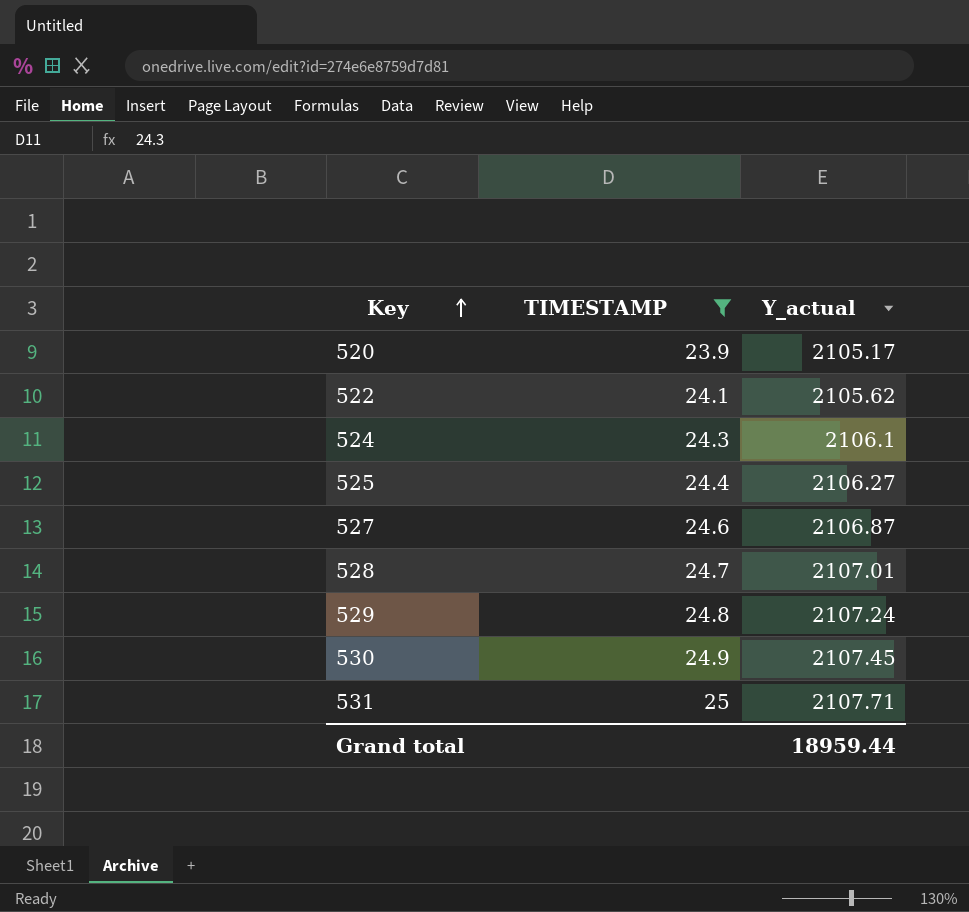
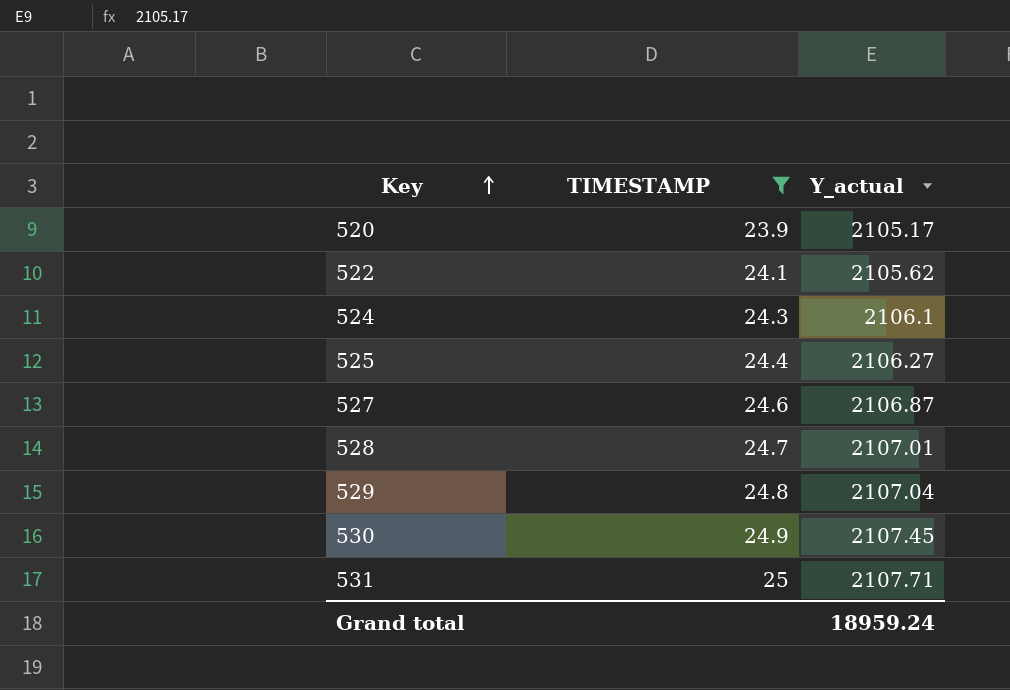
529 | Y_actual: 2107.24 -> 2107.04
Grand total | Y_actual: 18959.44 -> 18959.24

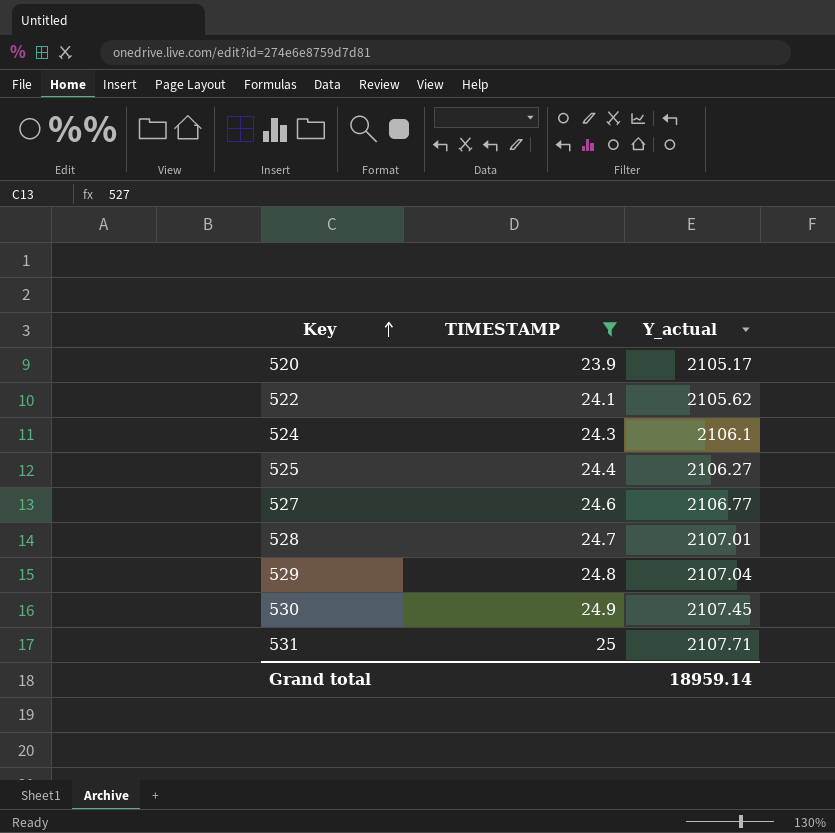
527 | Y_actual: 2106.87 -> 2106.77
Grand total | Y_actual: 18959.24 -> 18959.14

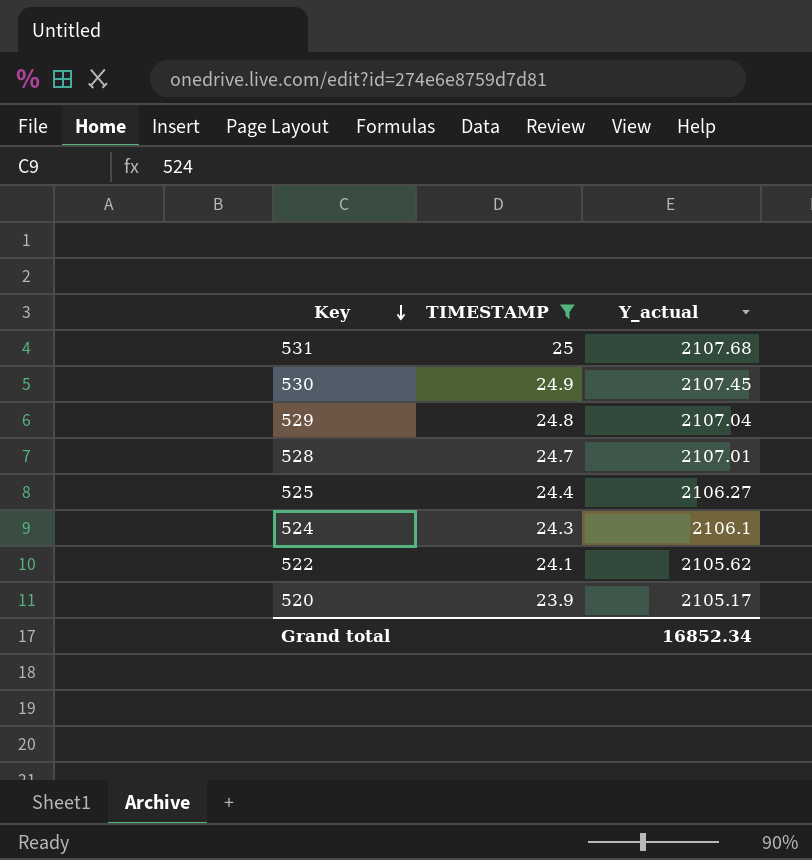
row order: Key ascending -> Key descending
row 527: 24.6 | 2106.77 -> none
531 | Y_actual: 2107.71 -> 2107.68
Grand total | Y_actual: 18959.14 -> 16852.34

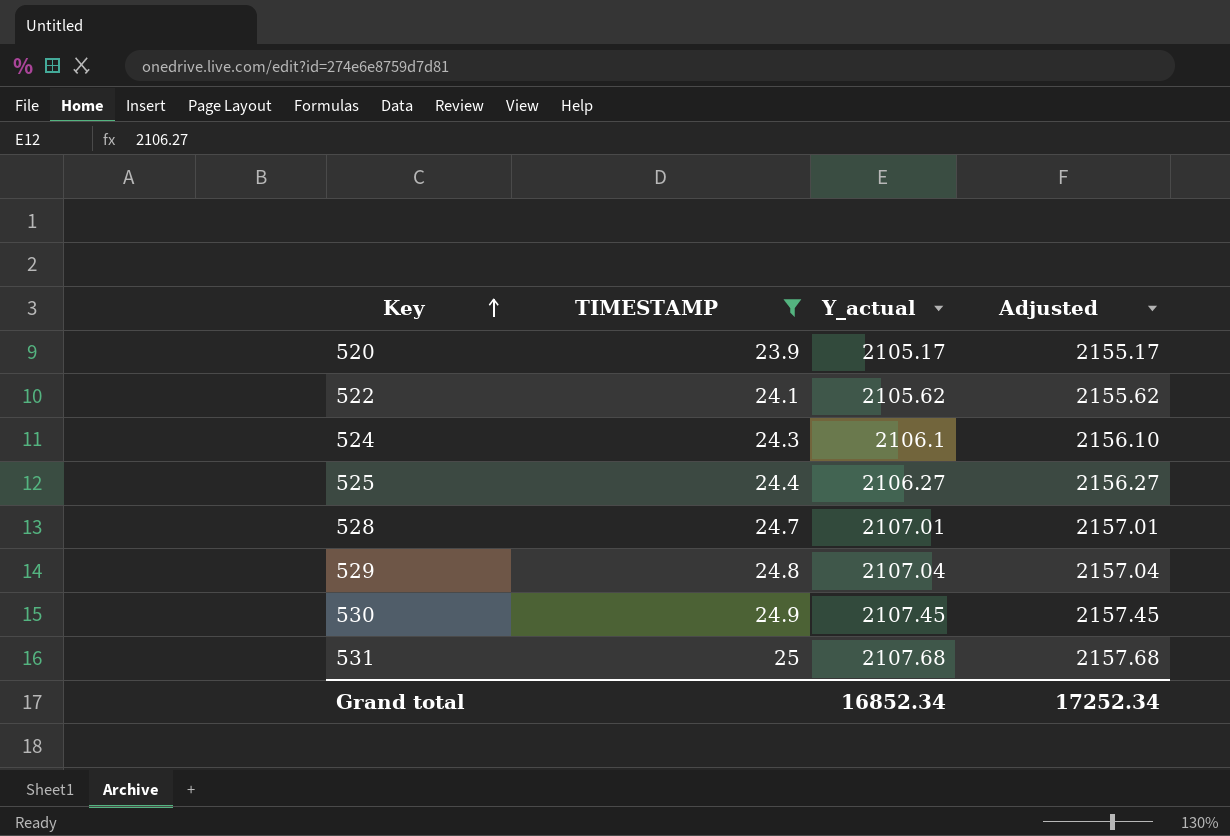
row order: Key descending -> Key ascending
column Adjusted | formula: none -> [Y_actual] + 50

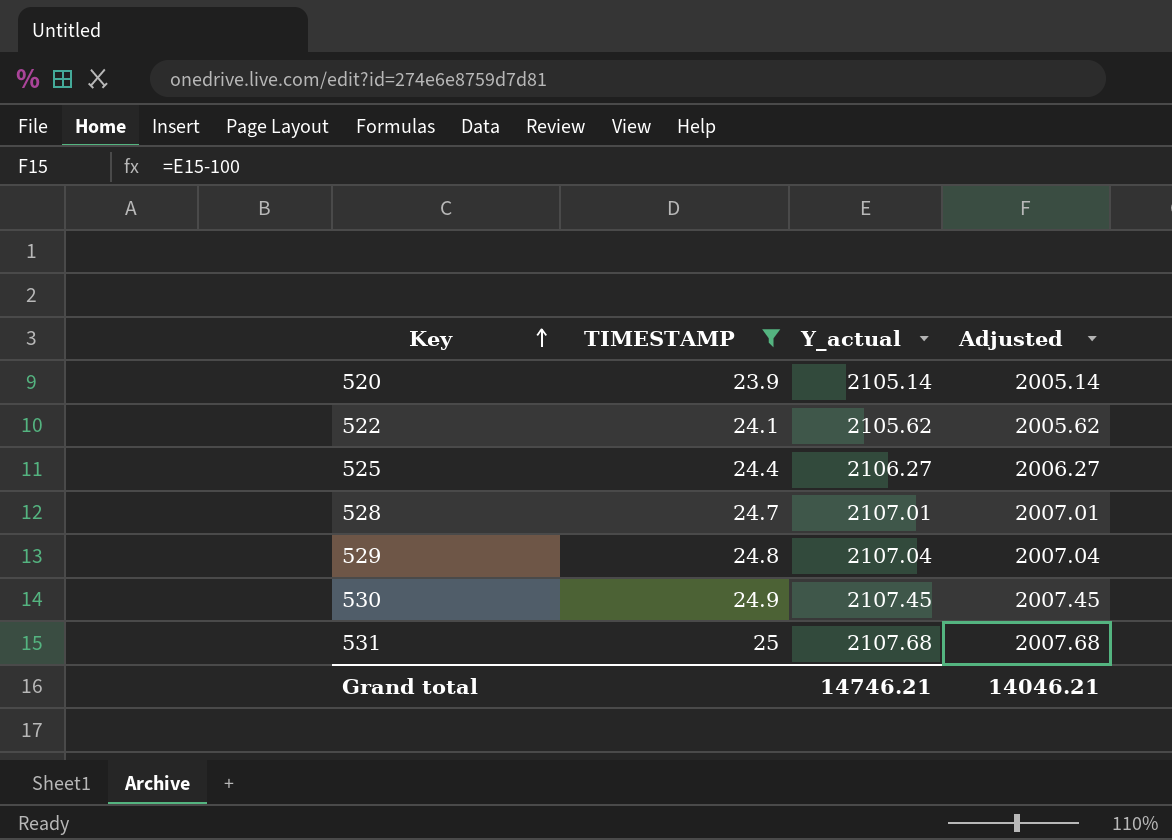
column Adjusted | formula: [Y_actual] + 50 -> [Y_actual] - 100
row 524: 24.3 | 2106.1 | 2156.10 -> none
520 | Y_actual: 2105.17 -> 2105.14
Grand total | Y_actual: 16852.34 -> 14746.21
Grand total | Adjusted: 17252.34 -> 14046.21

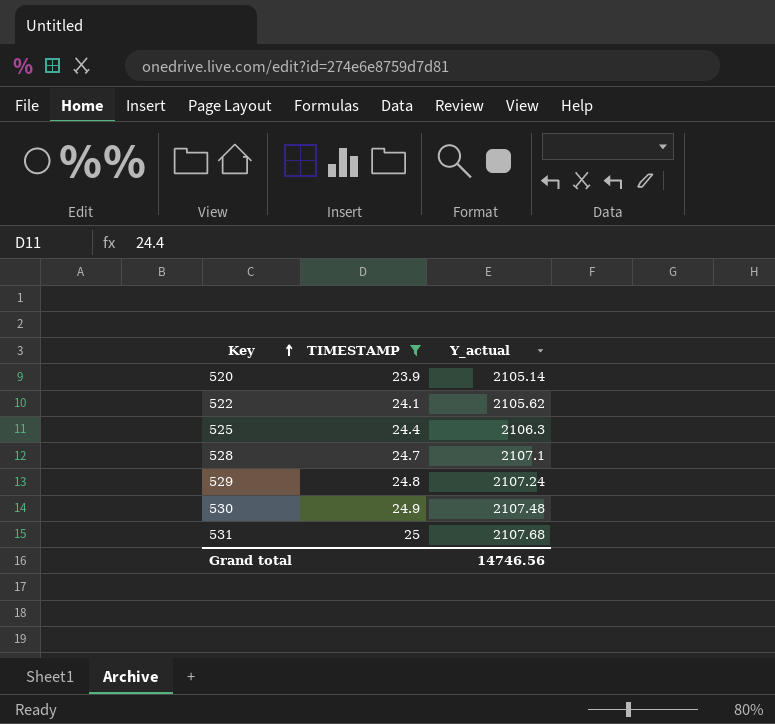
column Adjusted | formula: [Y_actual] - 100 -> none
525 | Y_actual: 2106.27 -> 2106.3
528 | Y_actual: 2107.01 -> 2107.1
529 | Y_actual: 2107.04 -> 2107.24
530 | Y_actual: 2107.45 -> 2107.48
Grand total | Y_actual: 14746.21 -> 14746.56

